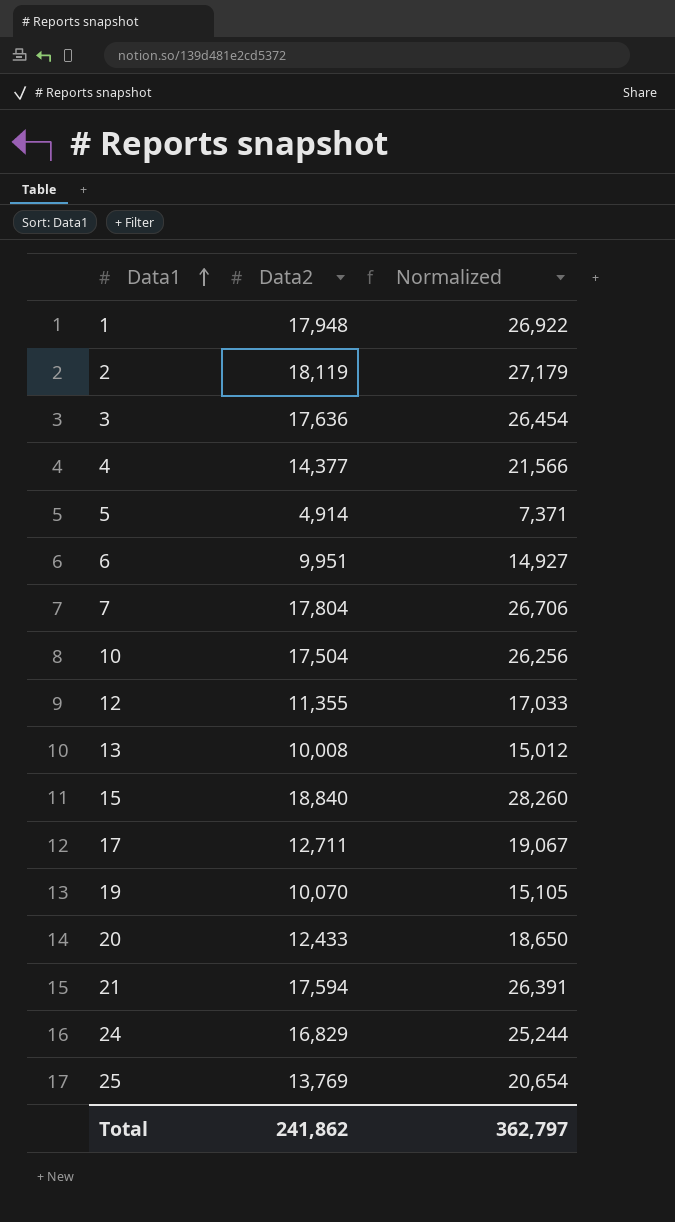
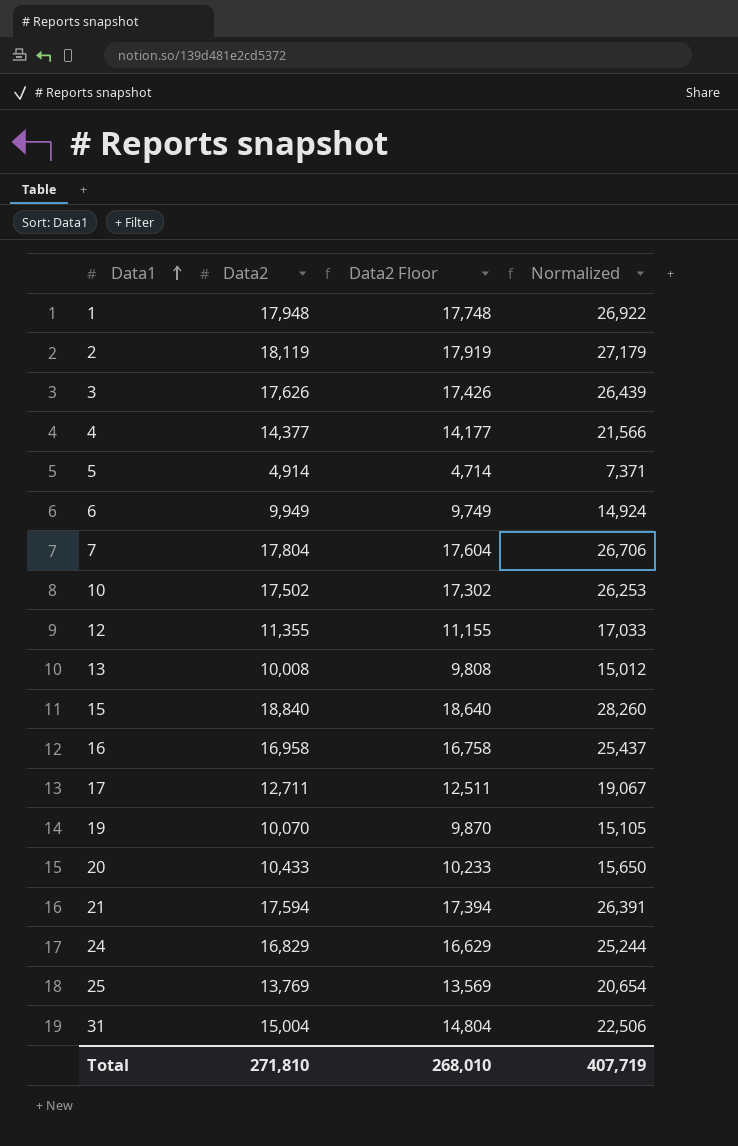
column Data2 Floor | formula: none -> [Data2] - 200
3 | Data2: 17,636 -> 17,626
3 | Normalized: 26,454 -> 26,439
6 | Data2: 9,951 -> 9,949
6 | Normalized: 14,927 -> 14,924
10 | Data2: 17,504 -> 17,502
10 | Normalized: 26,256 -> 26,253
row 16: none -> 16,958 | 16,758 | 25,437
20 | Data2: 12,433 -> 10,433
20 | Normalized: 18,650 -> 15,650
row 31: none -> 15,004 | 14,804 | 22,506
Total | Data2: 241,862 -> 271,810
Total | Normalized: 362,797 -> 407,719

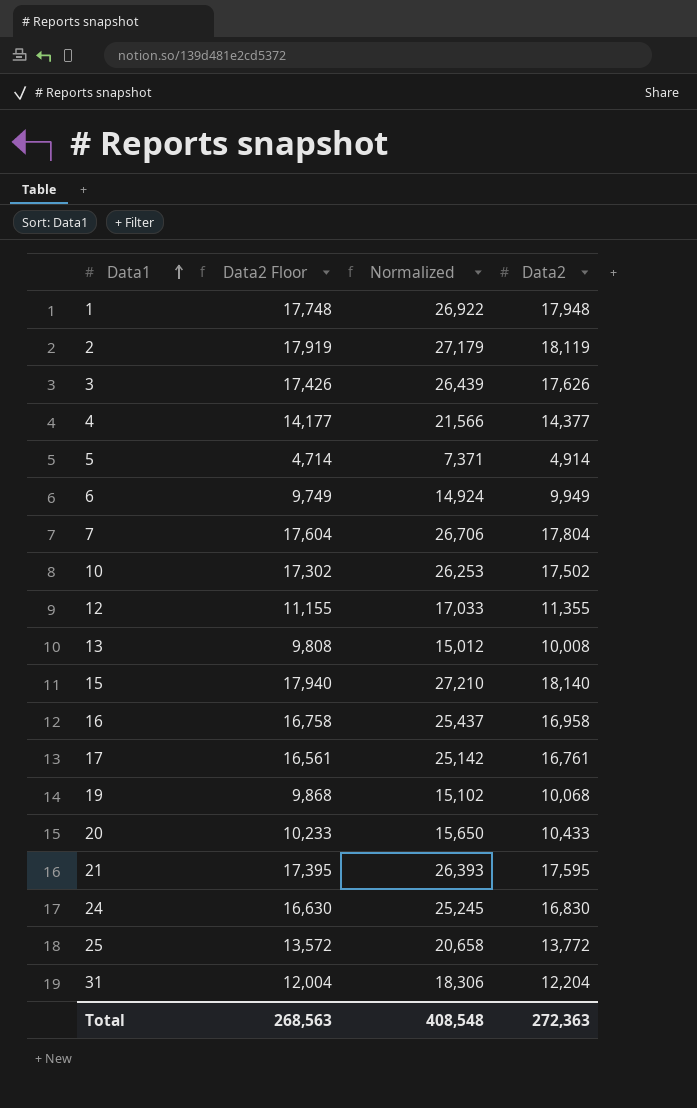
column Data2 | position: 2 -> 4
15 | Data2 Floor: 18,640 -> 17,940
15 | Normalized: 28,260 -> 27,210
15 | Data2: 18,840 -> 18,140
17 | Data2 Floor: 12,511 -> 16,561
17 | Normalized: 19,067 -> 25,142
17 | Data2: 12,711 -> 16,761
19 | Data2 Floor: 9,870 -> 9,868
19 | Normalized: 15,105 -> 15,102
19 | Data2: 10,070 -> 10,068
21 | Data2 Floor: 17,394 -> 17,395
21 | Normalized: 26,391 -> 26,393
21 | Data2: 17,594 -> 17,595
24 | Data2 Floor: 16,629 -> 16,630
24 | Normalized: 25,244 -> 25,245
24 | Data2: 16,829 -> 16,830
25 | Data2 Floor: 13,569 -> 13,572
25 | Normalized: 20,654 -> 20,658
25 | Data2: 13,769 -> 13,772
31 | Data2 Floor: 14,804 -> 12,004
31 | Normalized: 22,506 -> 18,306
31 | Data2: 15,004 -> 12,204
Total | Data2 Floor: 268,010 -> 268,563
Total | Normalized: 407,719 -> 408,548
Total | Data2: 271,810 -> 272,363

